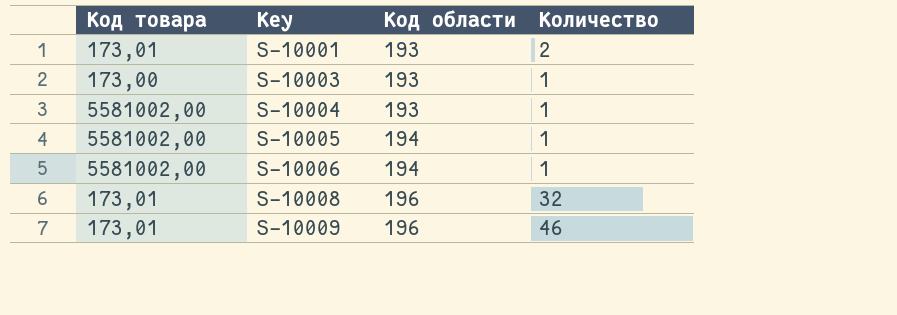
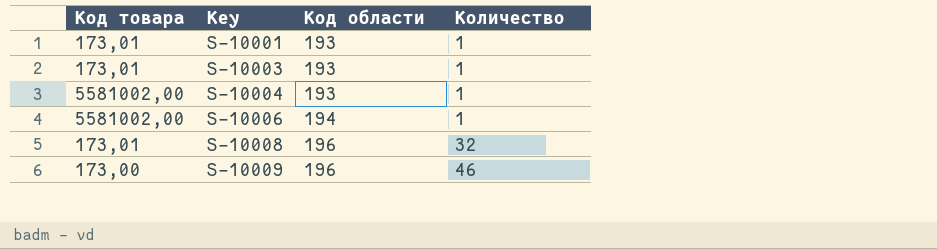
row S-10005: 5581002,00 | 194 | 1 -> none
S-10001 | Количество: 2 -> 1
S-10003 | Код товара: 173,00 -> 173,01
S-10009 | Код товара: 173,01 -> 173,00

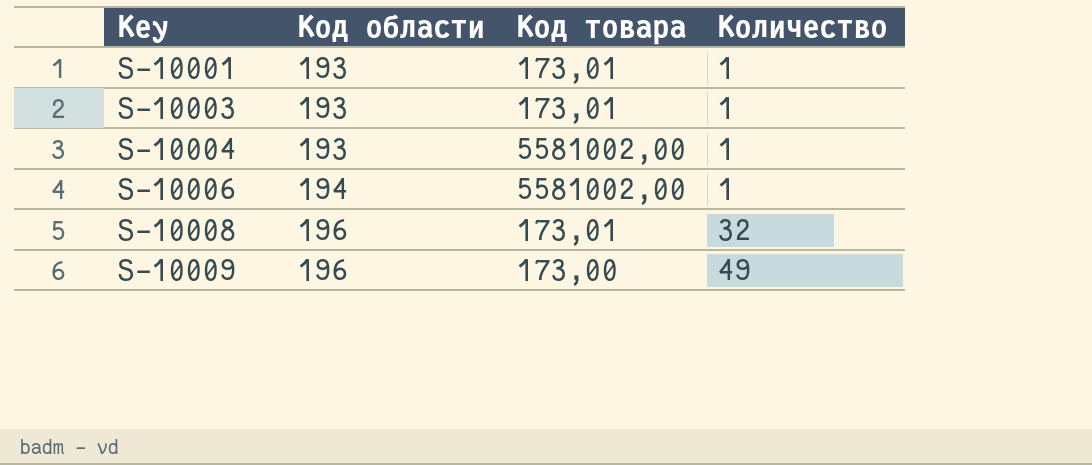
column Код товара | position: 1 -> 3
S-10009 | Количество: 46 -> 49

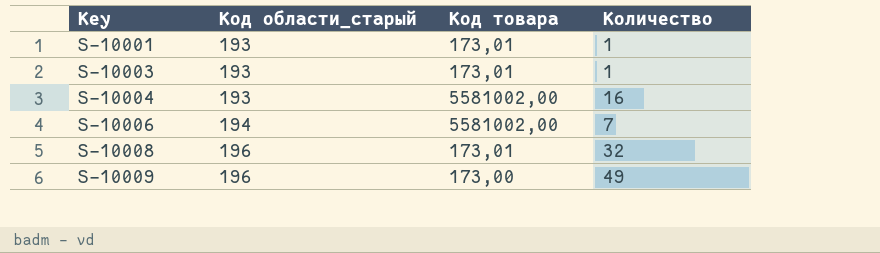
column name: Код области -> Код области_старый
S-10004 | Количество: 1 -> 16
S-10006 | Количество: 1 -> 7

